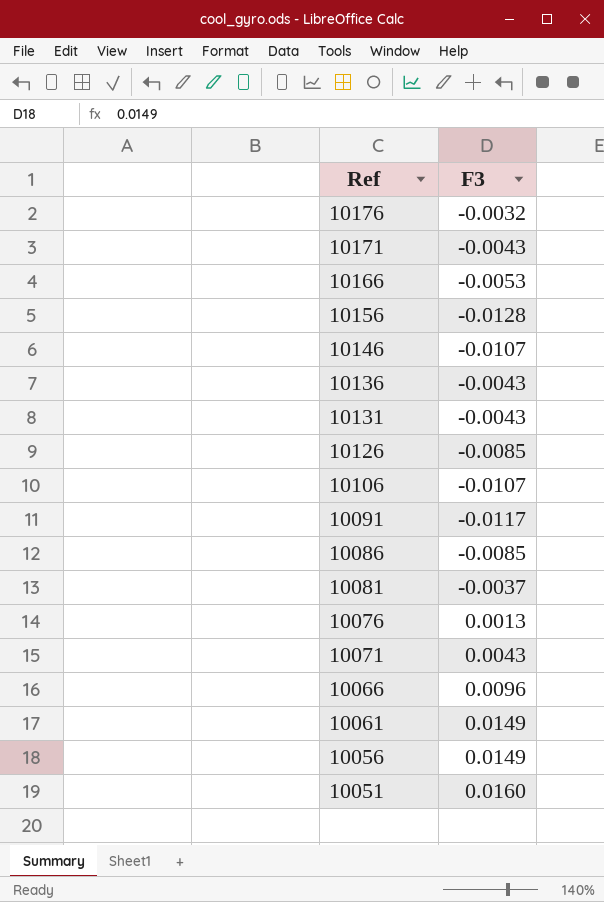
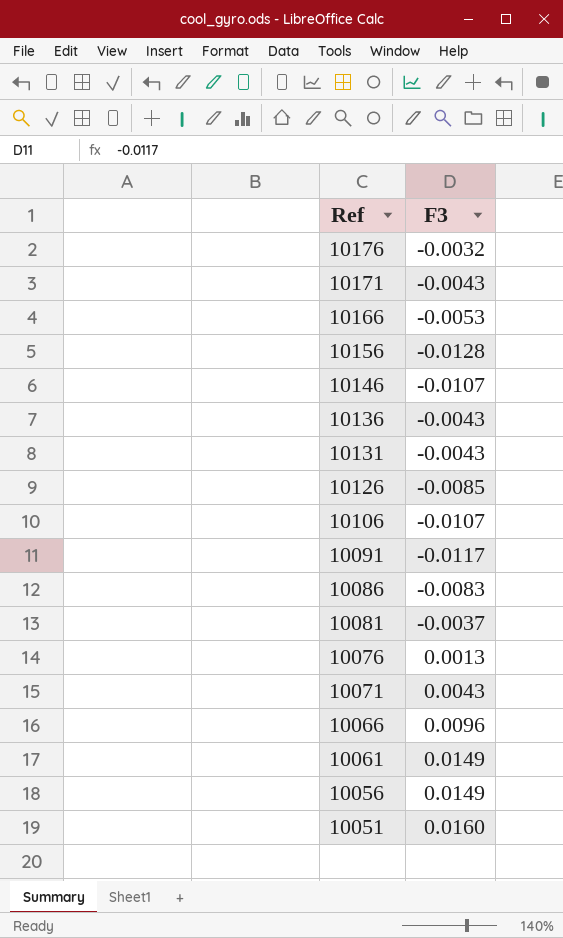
10086 | F3: -0.0085 -> -0.0083

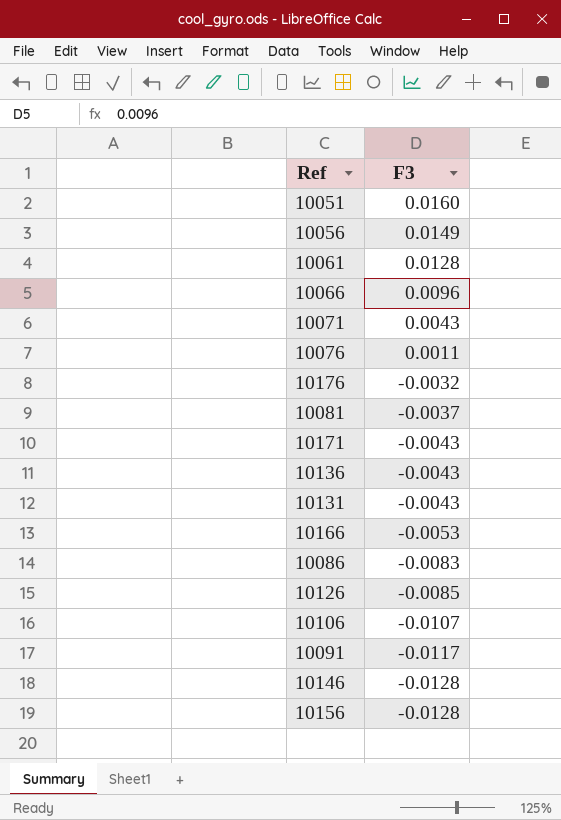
row order: Ref descending -> F3 descending
10061 | F3: 0.0149 -> 0.0128
10076 | F3: 0.0013 -> 0.0011
10146 | F3: -0.0107 -> -0.0128

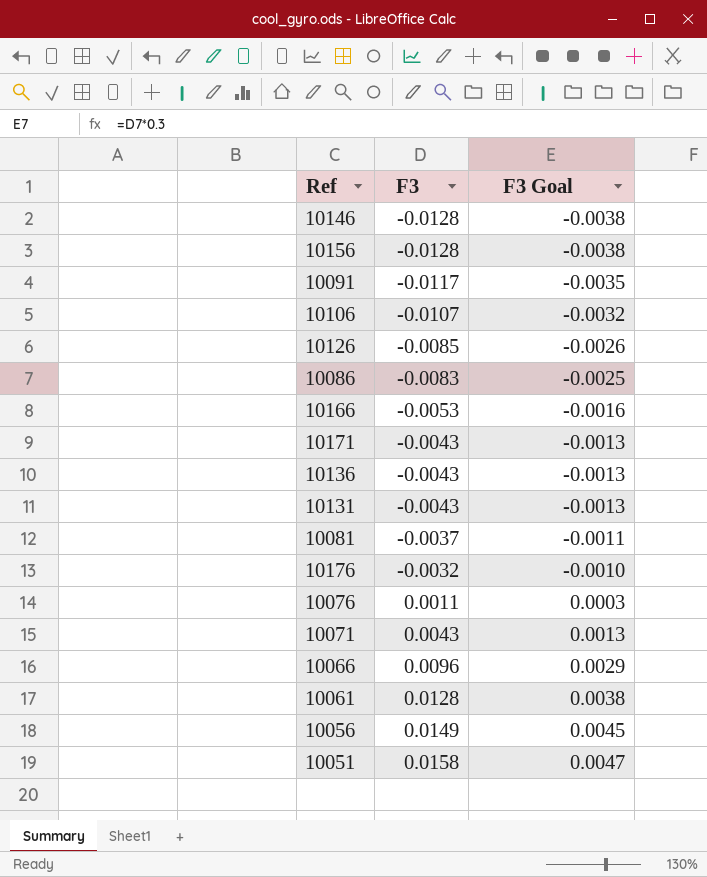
row order: F3 descending -> F3 ascending
column F3 Goal | formula: none -> [F3] * 0.3
10051 | F3: 0.0160 -> 0.0158

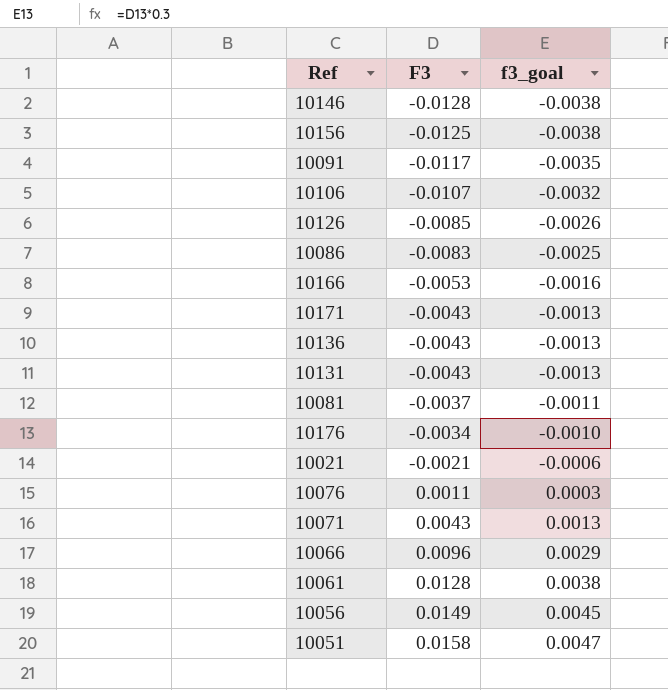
column name: F3 Goal -> f3_goal
10156 | F3: -0.0128 -> -0.0125
10176 | F3: -0.0032 -> -0.0034
row 10021: none -> -0.0021 | -0.0006

